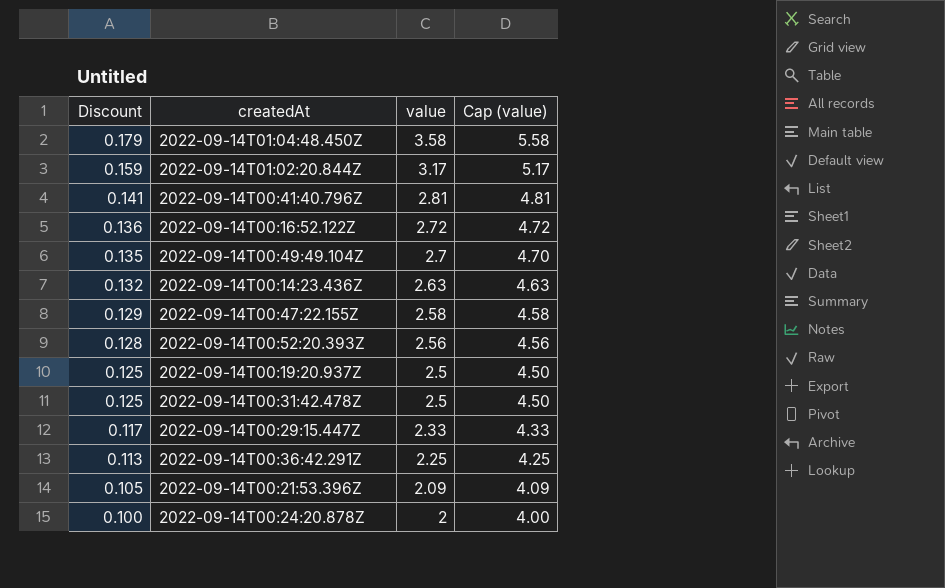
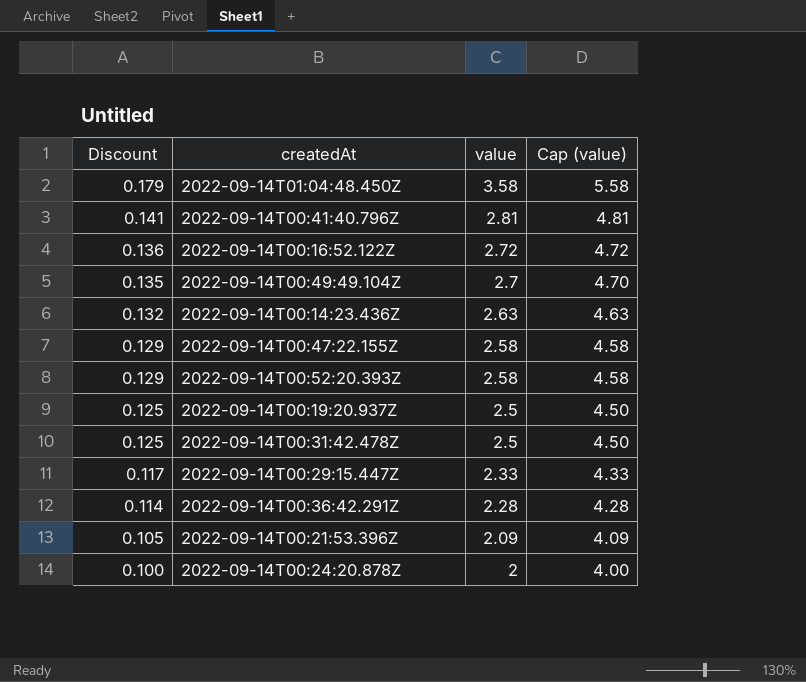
row 2022-09-14T01:02:20.844Z: 0.159 | 3.17 | 5.17 -> none
2022-09-14T00:52:20.393Z | Discount: 0.128 -> 0.129
2022-09-14T00:52:20.393Z | value: 2.56 -> 2.58
2022-09-14T00:52:20.393Z | Cap (value): 4.56 -> 4.58
2022-09-14T00:36:42.291Z | Discount: 0.113 -> 0.114
2022-09-14T00:36:42.291Z | value: 2.25 -> 2.28
2022-09-14T00:36:42.291Z | Cap (value): 4.25 -> 4.28

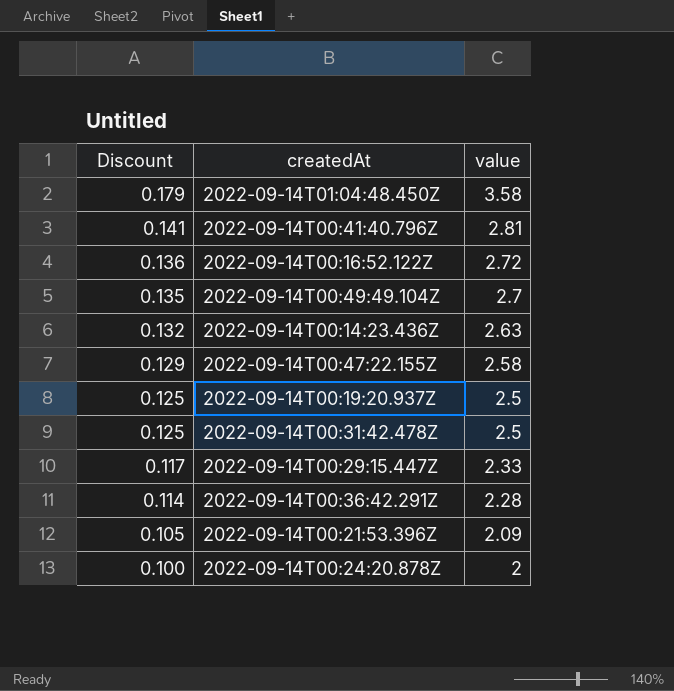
column Cap (value) | formula: [value] + 2 -> none
row 2022-09-14T00:52:20.393Z: 0.129 | 2.58 | 4.58 -> none

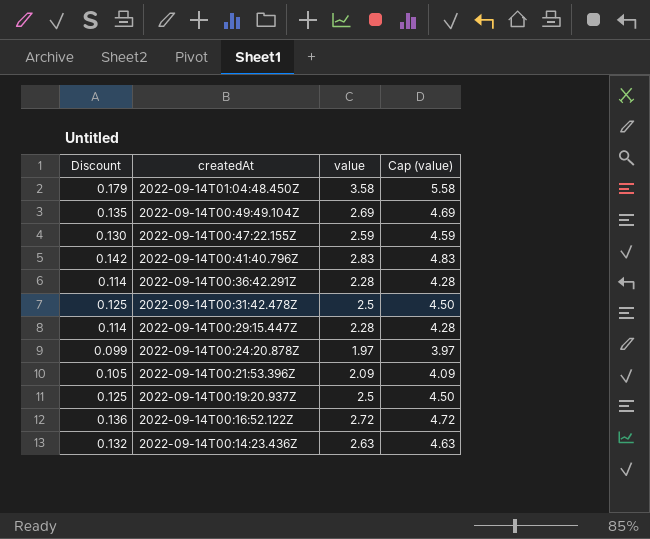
row order: Discount descending -> createdAt descending
column Cap (value) | formula: none -> [value] + 2
2022-09-14T00:49:49.104Z | value: 2.7 -> 2.69
2022-09-14T00:47:22.155Z | Discount: 0.129 -> 0.130
2022-09-14T00:47:22.155Z | value: 2.58 -> 2.59
2022-09-14T00:41:40.796Z | Discount: 0.141 -> 0.142
2022-09-14T00:41:40.796Z | value: 2.81 -> 2.83
2022-09-14T00:29:15.447Z | Discount: 0.117 -> 0.114
2022-09-14T00:29:15.447Z | value: 2.33 -> 2.28
2022-09-14T00:24:20.878Z | Discount: 0.100 -> 0.099
2022-09-14T00:24:20.878Z | value: 2 -> 1.97

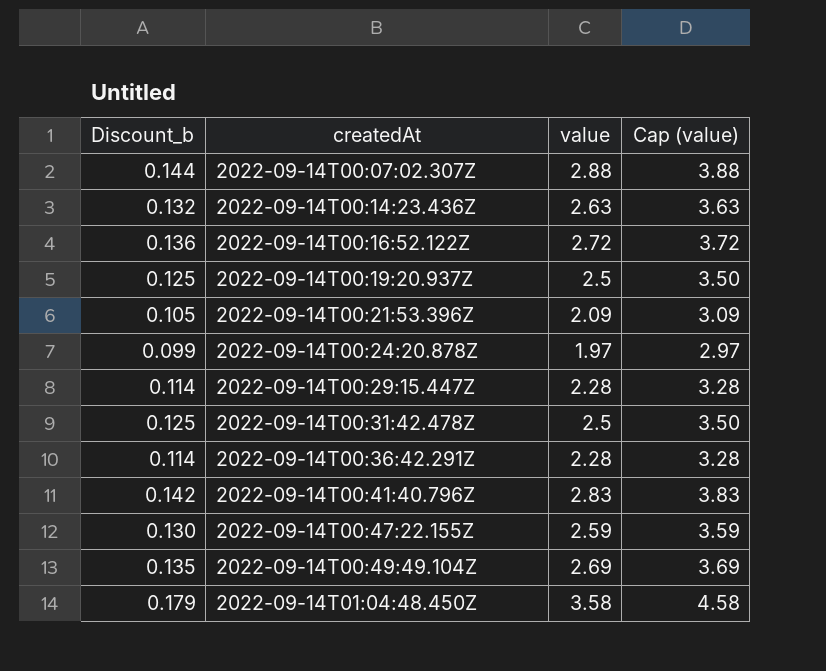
row order: createdAt descending -> createdAt ascending
column name: Discount -> Discount_b
column Cap (value) | formula: [value] + 2 -> [value] + 1
row 2022-09-14T00:07:02.307Z: none -> 0.144 | 2.88 | 3.88

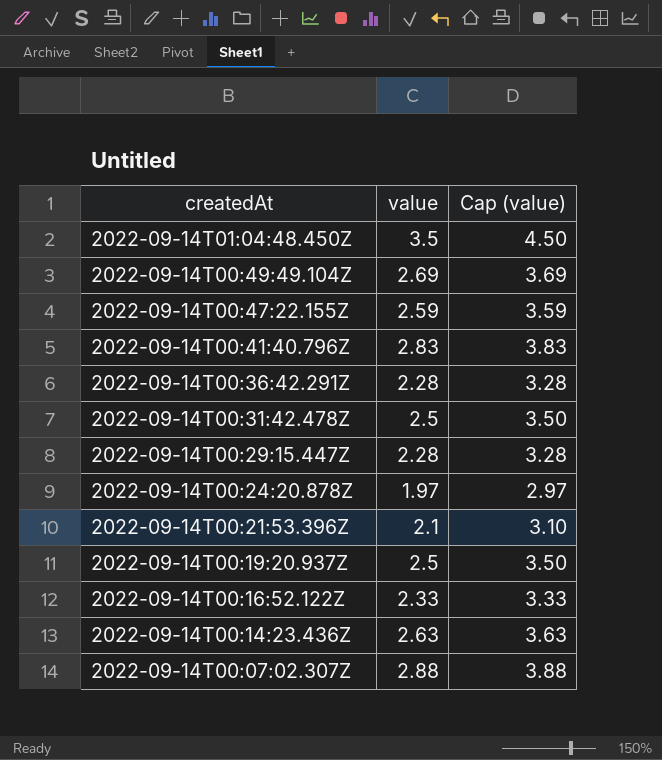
row order: createdAt ascending -> createdAt descending
column Discount_b | formula: [value] * 0.05 -> none
2022-09-14T01:04:48.450Z | value: 3.58 -> 3.5
2022-09-14T01:04:48.450Z | Cap (value): 4.58 -> 4.50
2022-09-14T00:21:53.396Z | value: 2.09 -> 2.1
2022-09-14T00:21:53.396Z | Cap (value): 3.09 -> 3.10
2022-09-14T00:16:52.122Z | value: 2.72 -> 2.33
2022-09-14T00:16:52.122Z | Cap (value): 3.72 -> 3.33

